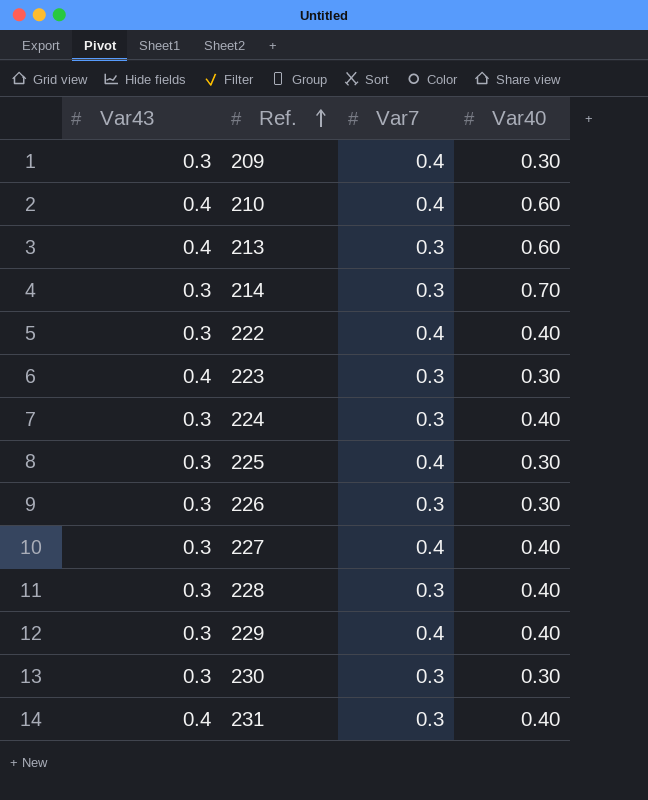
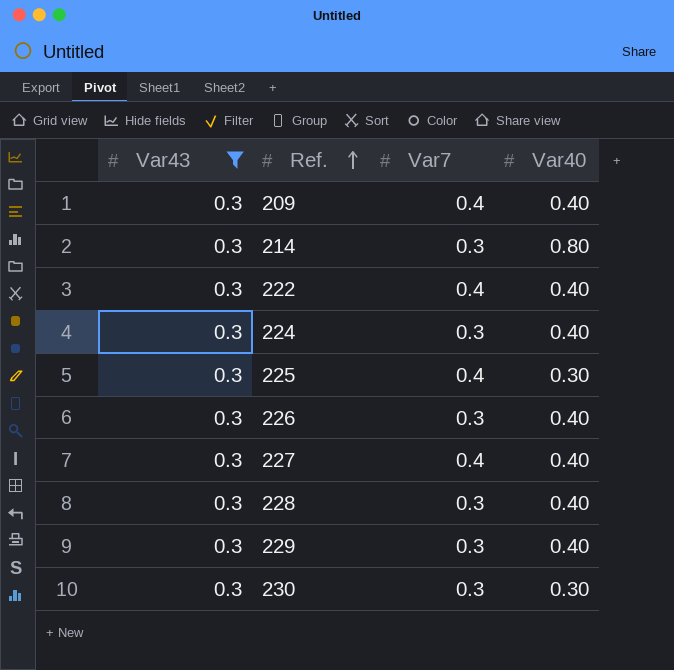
filter: none -> Var43 = 0.3
209 | Var40: 0.30 -> 0.40
214 | Var40: 0.70 -> 0.80
226 | Var40: 0.30 -> 0.40
229 | Var7: 0.4 -> 0.3

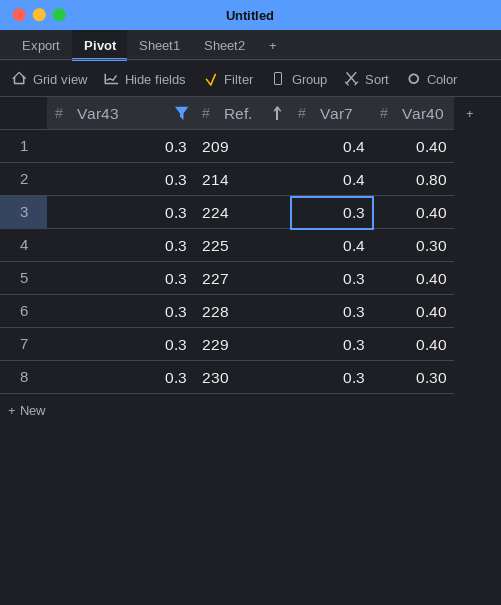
row 222: 0.3 | 0.4 | 0.40 -> none
row 226: 0.3 | 0.3 | 0.40 -> none
214 | Var7: 0.3 -> 0.4
227 | Var7: 0.4 -> 0.3

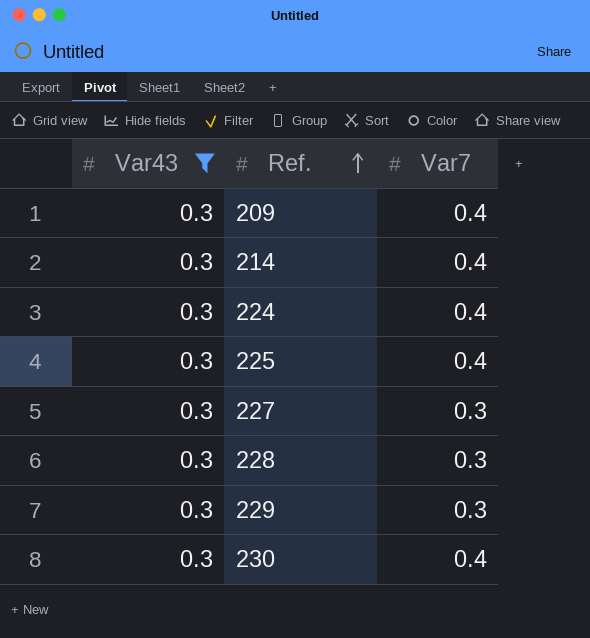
column Var40 | position: 4 -> none
224 | Var7: 0.3 -> 0.4
230 | Var7: 0.3 -> 0.4

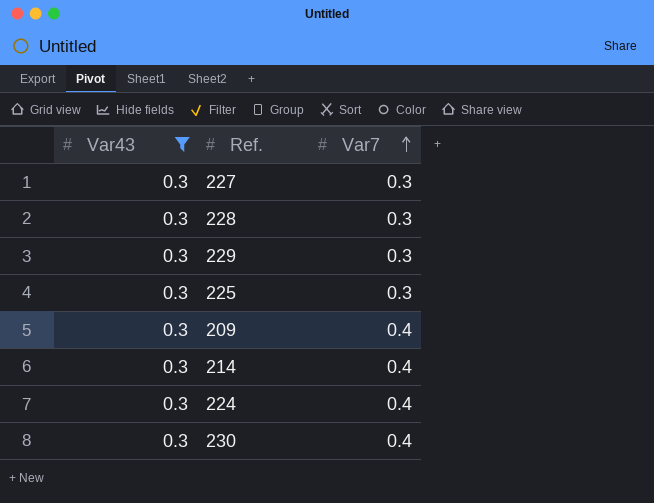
row order: Ref. ascending -> Var7 ascending
225 | Var7: 0.4 -> 0.3

